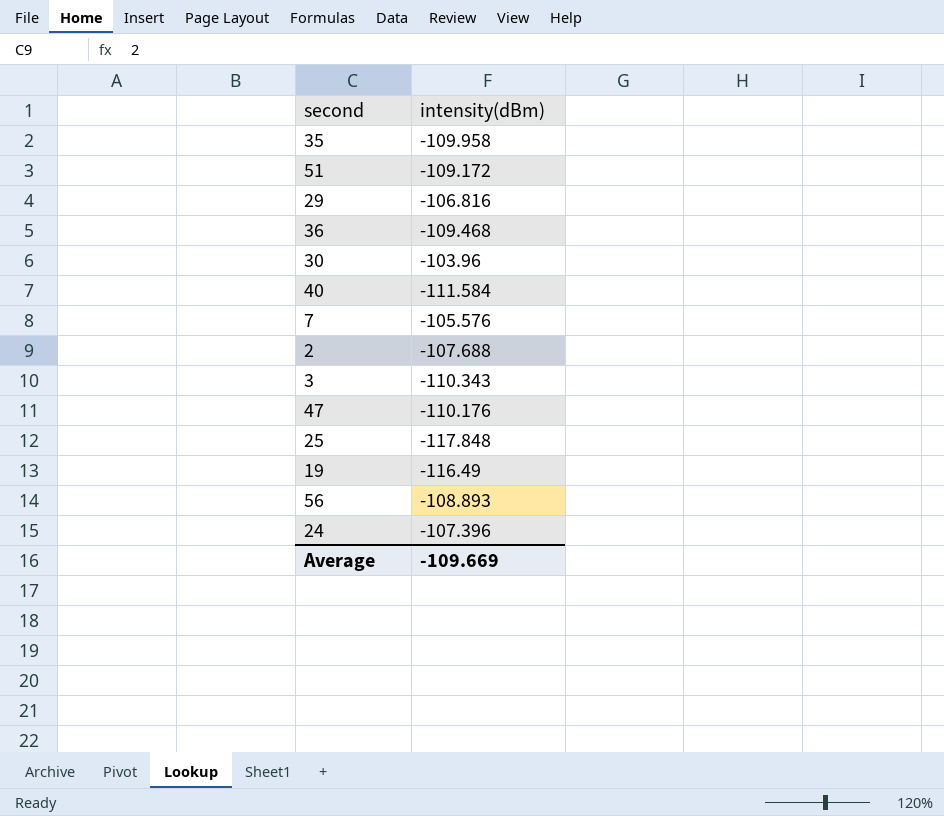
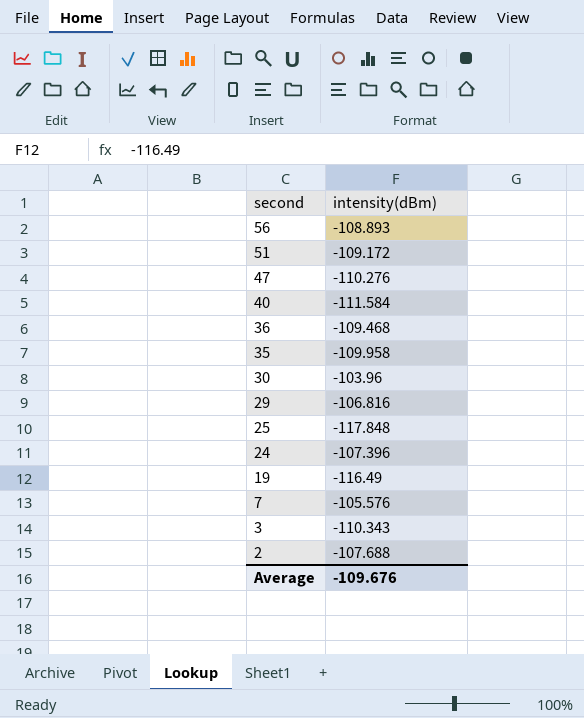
row order: none -> second descending
47 | intensity(dBm): -110.176 -> -110.276
Average | intensity(dBm): -109.669 -> -109.676

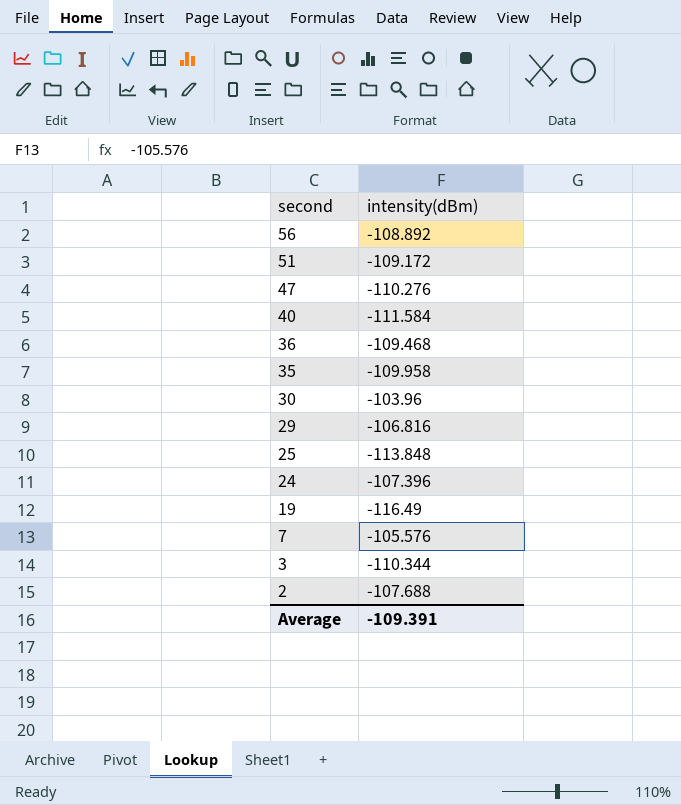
56 | intensity(dBm): -108.893 -> -108.892
25 | intensity(dBm): -117.848 -> -113.848
3 | intensity(dBm): -110.343 -> -110.344
Average | intensity(dBm): -109.676 -> -109.391

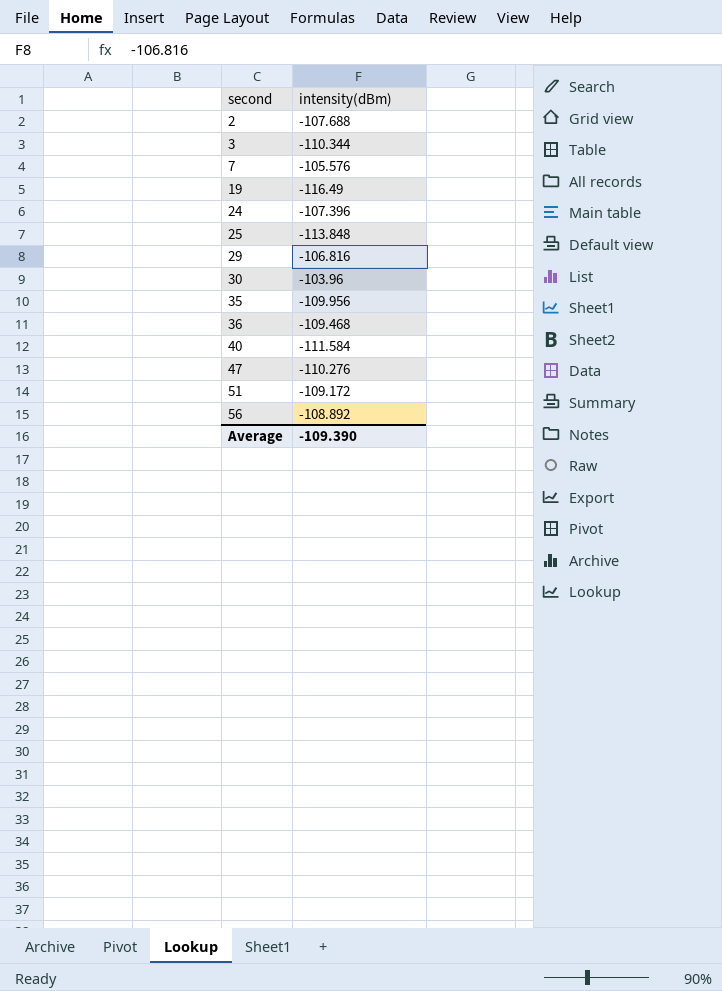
row order: second descending -> second ascending
35 | intensity(dBm): -109.958 -> -109.956
Average | intensity(dBm): -109.391 -> -109.390

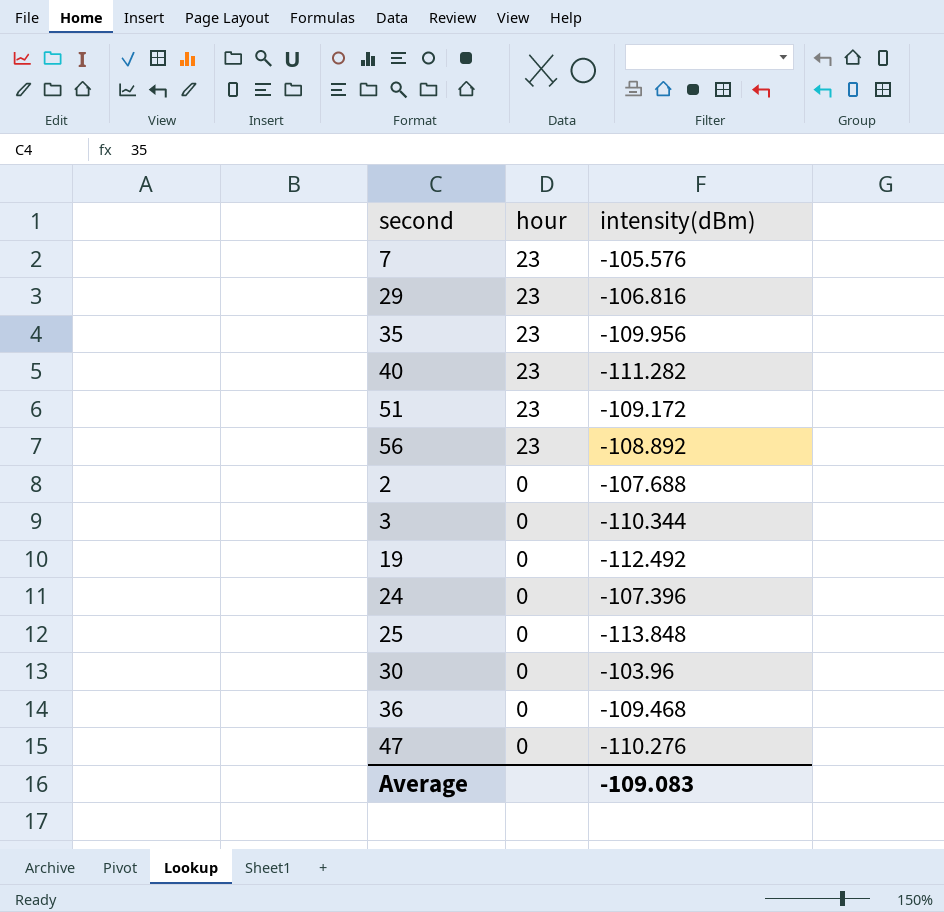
row order: second ascending -> hour descending
column hour | position: none -> 2
40 | intensity(dBm): -111.584 -> -111.282
19 | intensity(dBm): -116.49 -> -112.492
Average | intensity(dBm): -109.390 -> -109.083

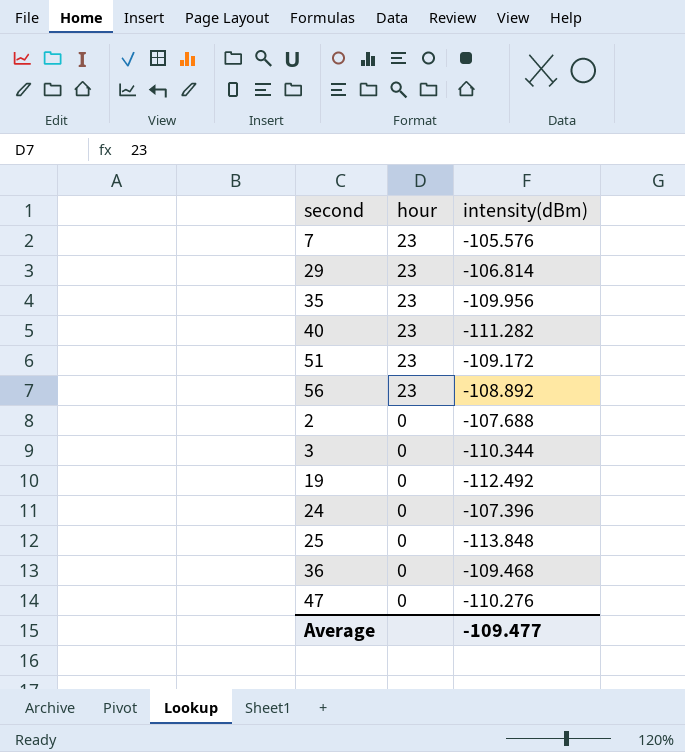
row 30: 0 | -103.96 -> none
29 | intensity(dBm): -106.816 -> -106.814
Average | intensity(dBm): -109.083 -> -109.477

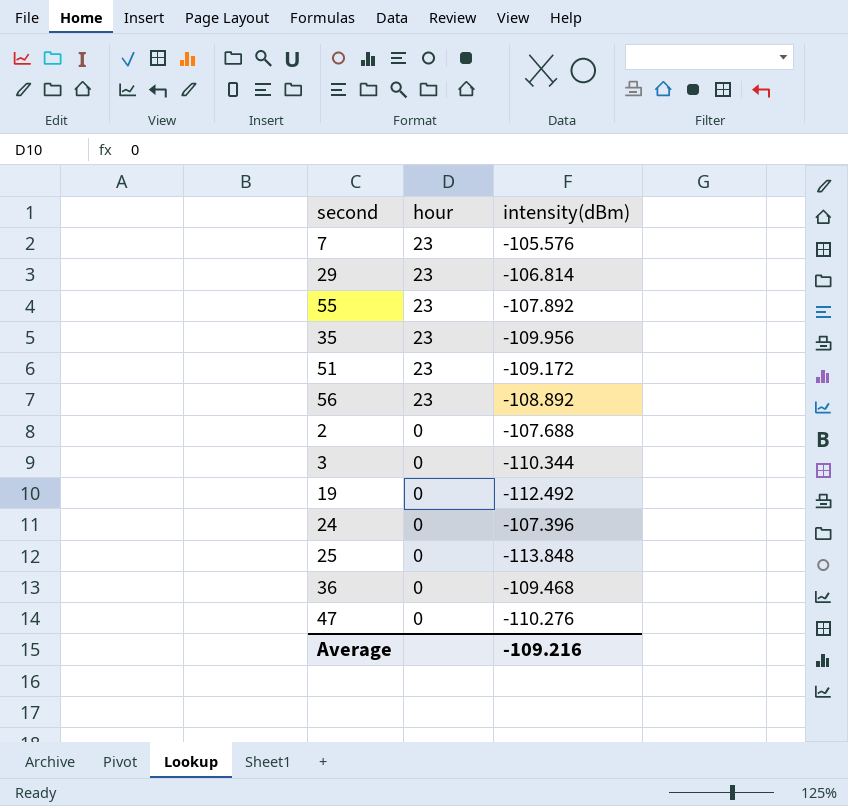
row 40: 23 | -111.282 -> none
row 55: none -> 23 | -107.892
Average | intensity(dBm): -109.477 -> -109.216

